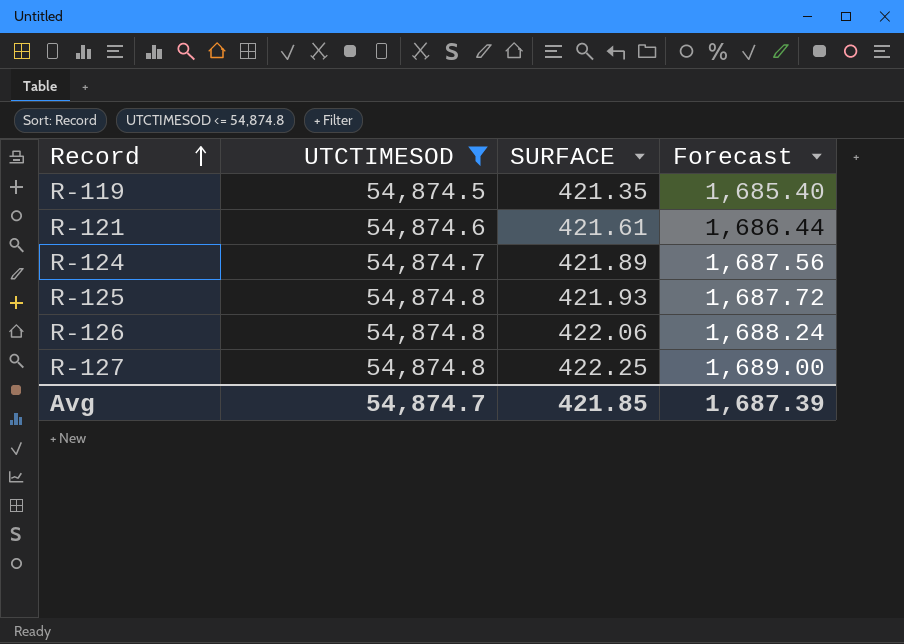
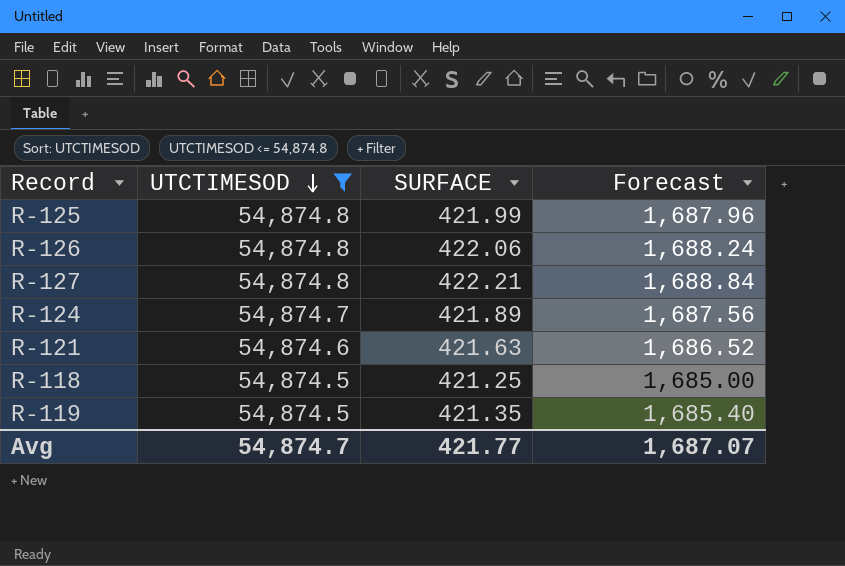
row order: Record ascending -> UTCTIMESOD descending
R-125 | SURFACE: 421.93 -> 421.99
R-125 | Forecast: 1,687.72 -> 1,687.96
R-127 | SURFACE: 422.25 -> 422.21
R-127 | Forecast: 1,689.00 -> 1,688.84
R-121 | SURFACE: 421.61 -> 421.63
R-121 | Forecast: 1,686.44 -> 1,686.52
row R-118: none -> 54,874.5 | 421.25 | 1,685.00
Avg | SURFACE: 421.85 -> 421.77
Avg | Forecast: 1,687.39 -> 1,687.07

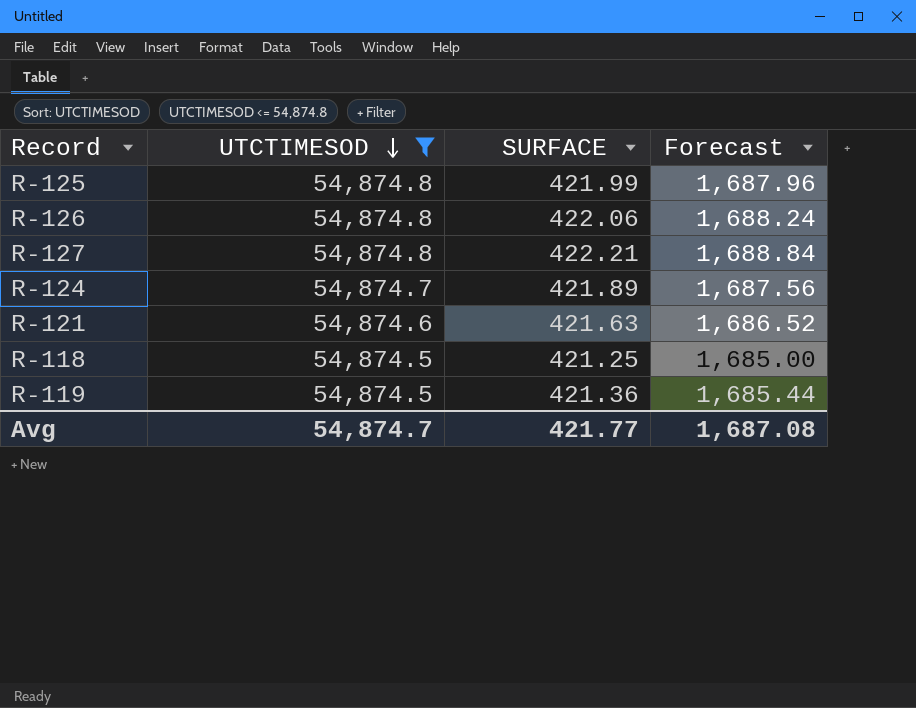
R-119 | SURFACE: 421.35 -> 421.36
R-119 | Forecast: 1,685.40 -> 1,685.44
Avg | Forecast: 1,687.07 -> 1,687.08

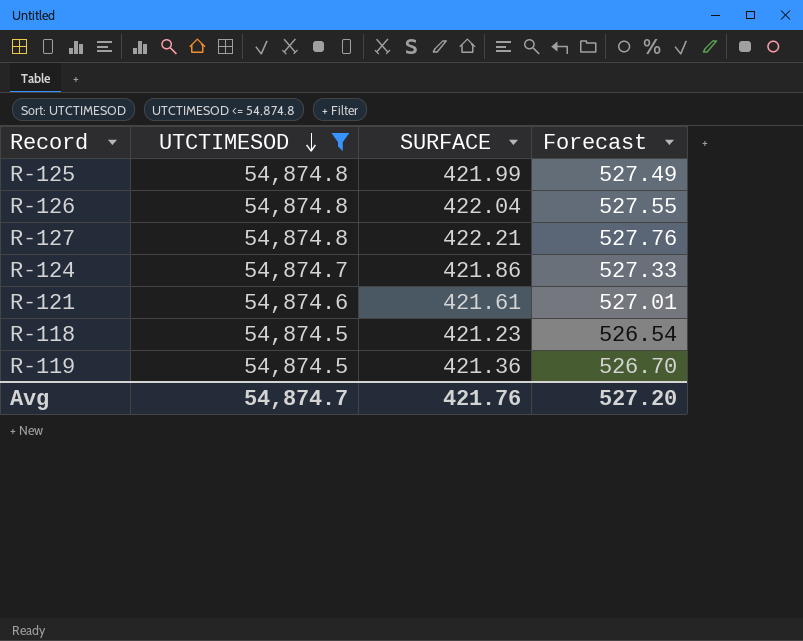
column Forecast | formula: [SURFACE] * 4 -> [SURFACE] * 1.25
R-126 | SURFACE: 422.06 -> 422.04
R-124 | SURFACE: 421.89 -> 421.86
R-121 | SURFACE: 421.63 -> 421.61
R-118 | SURFACE: 421.25 -> 421.23
Avg | SURFACE: 421.77 -> 421.76
Avg | Forecast: 1,687.08 -> 527.20

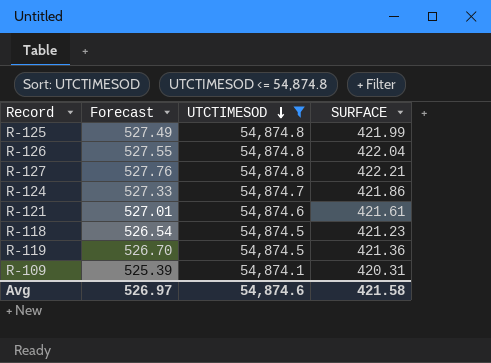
column Forecast | position: 4 -> 2
row R-109: none -> 525.39 | 54,874.1 | 420.31
Avg | Forecast: 527.20 -> 526.97
Avg | UTCTIMESOD: 54,874.7 -> 54,874.6
Avg | SURFACE: 421.76 -> 421.58

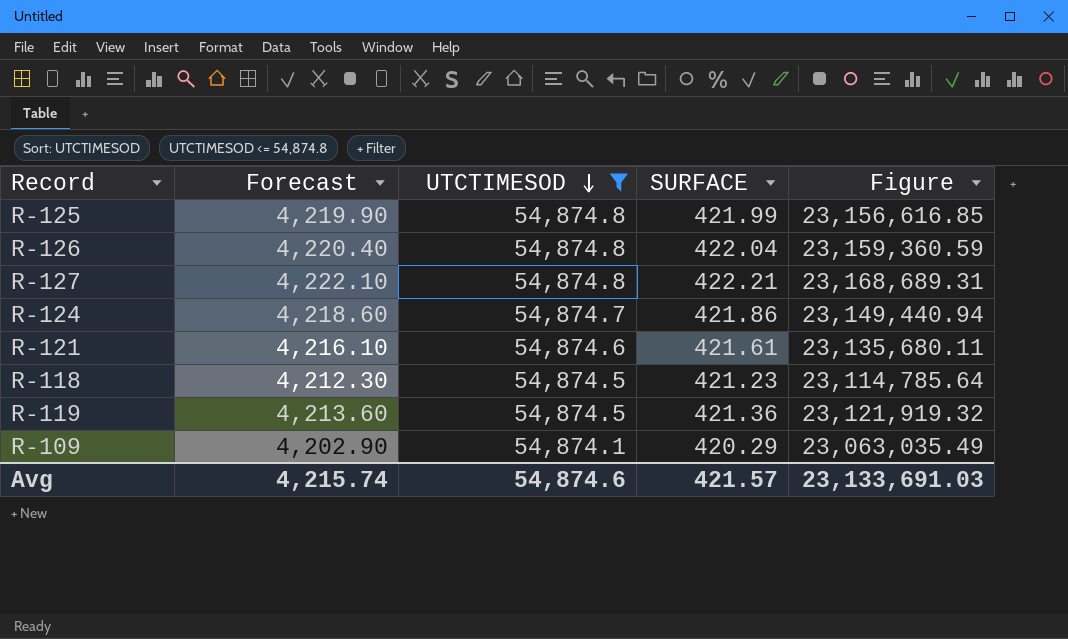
column Forecast | formula: [SURFACE] * 1.25 -> [SURFACE] * 10
column Figure | formula: none -> [UTCTIMESOD] * [SURFACE]
R-109 | SURFACE: 420.31 -> 420.29
Avg | Forecast: 526.97 -> 4,215.74
Avg | SURFACE: 421.58 -> 421.57

